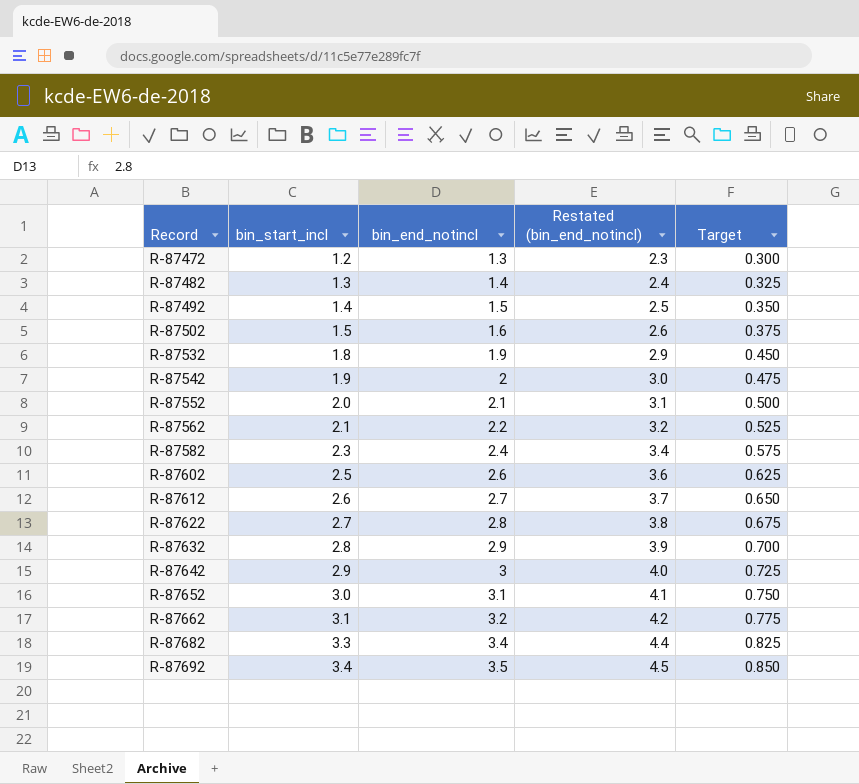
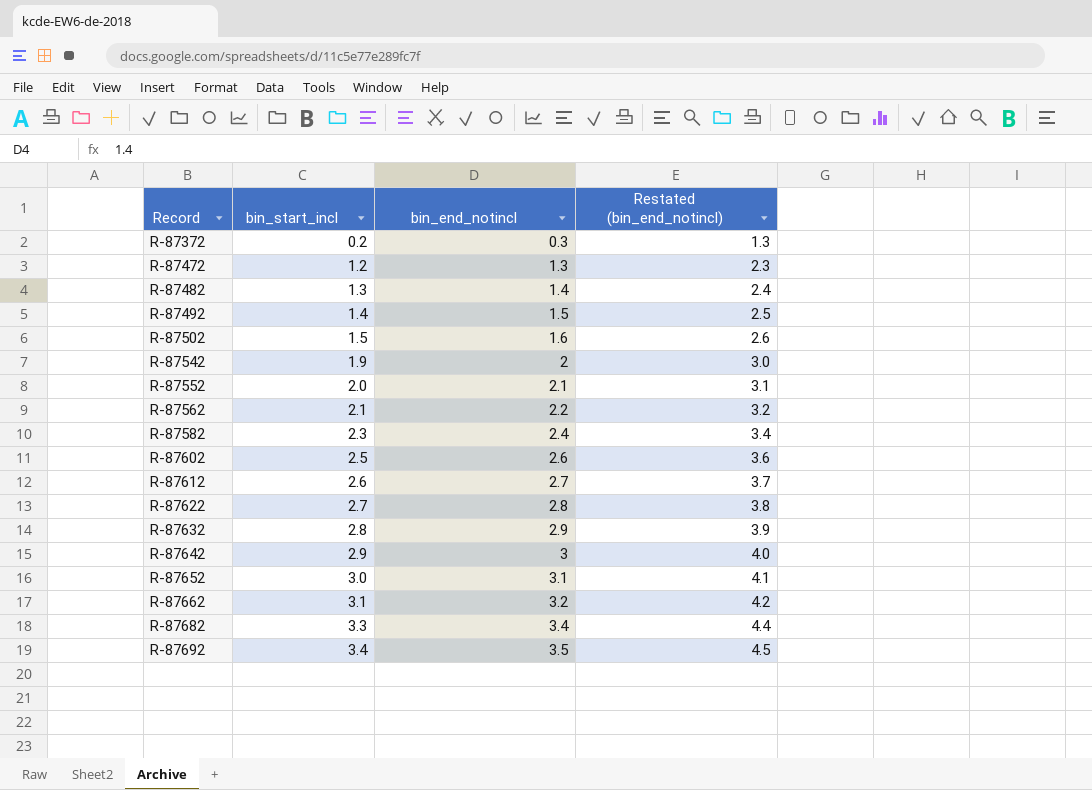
column Target | formula: [bin_start_incl] * 0.25 -> none
row R-87532: 1.8 | 1.9 | 2.9 | 0.450 -> none
row R-87372: none -> 0.2 | 0.3 | 1.3

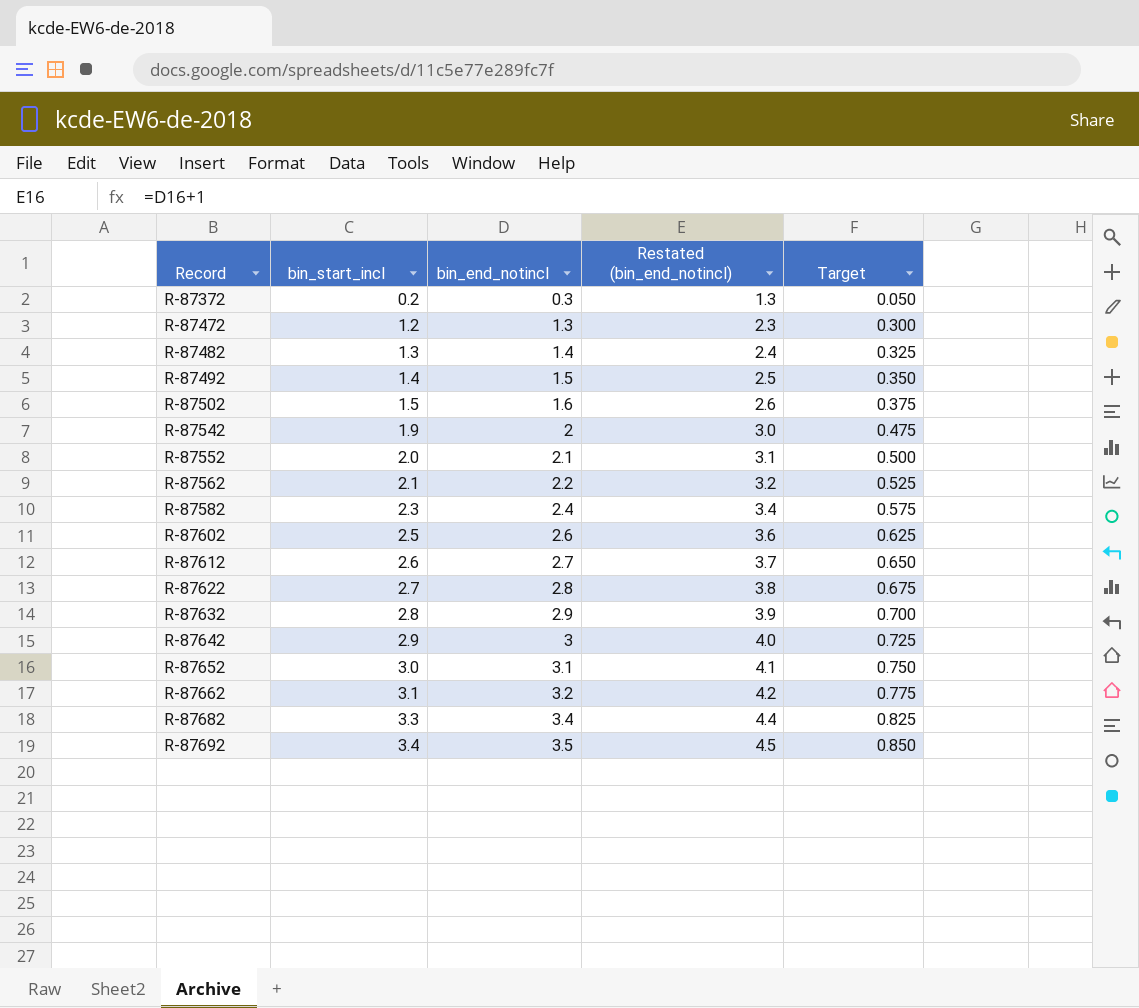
column Target | formula: none -> [bin_start_incl] * 0.25

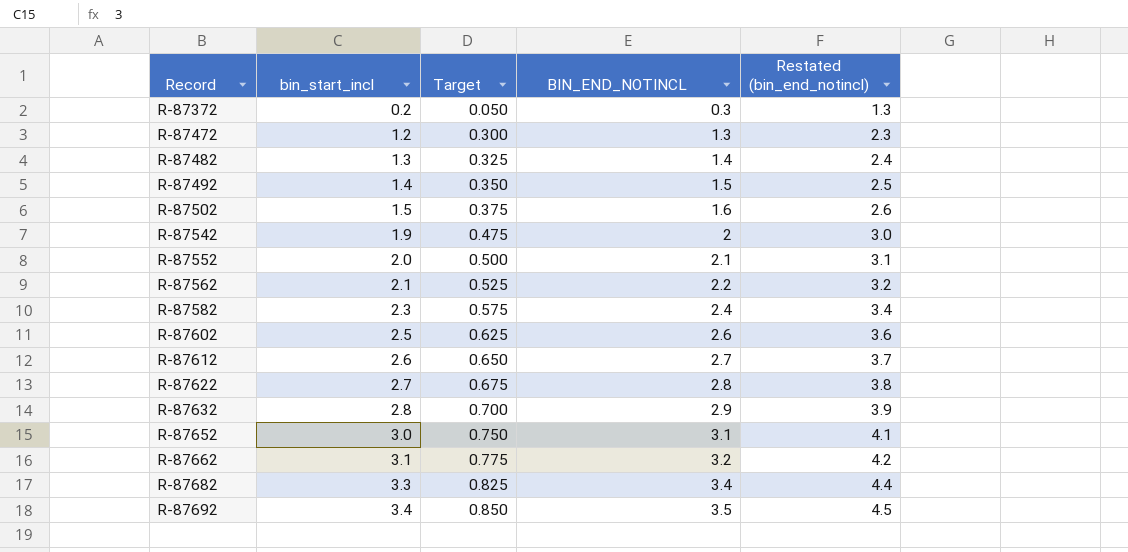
column Target | position: 5 -> 3
column name: bin_end_notincl -> BIN_END_NOTINCL
row R-87642: 2.9 | 3 | 4.0 | 0.725 -> none

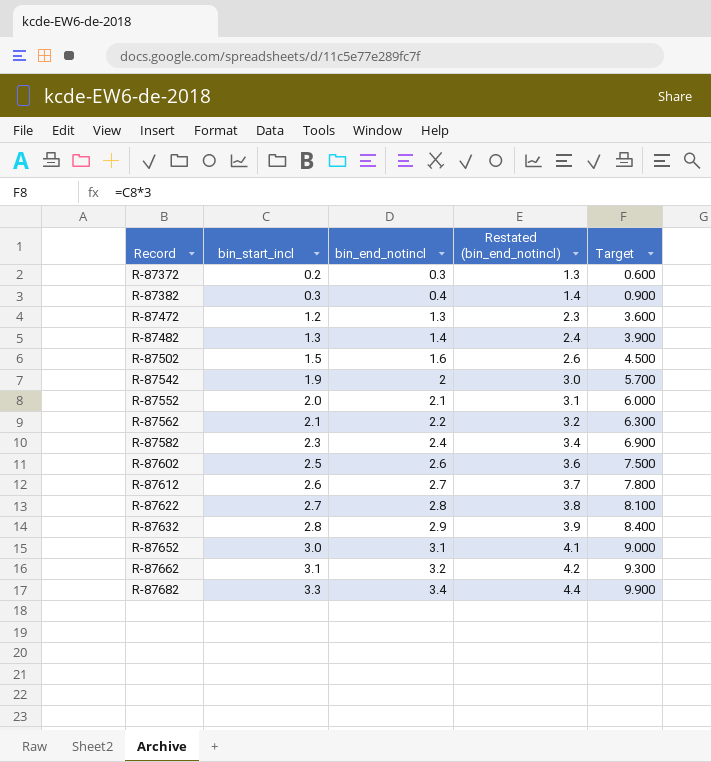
column name: BIN_END_NOTINCL -> bin_end_notincl
column Target | formula: [bin_start_incl] * 0.25 -> [bin_start_incl] * 3
column Target | position: 3 -> 5
row R-87492: 1.4 | 0.350 | 1.5 | 2.5 -> none
row R-87692: 3.4 | 0.850 | 3.5 | 4.5 -> none
row R-87382: none -> 0.3 | 0.4 | 1.4 | 0.900

